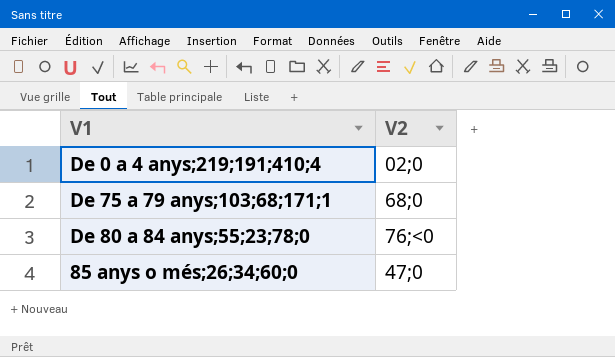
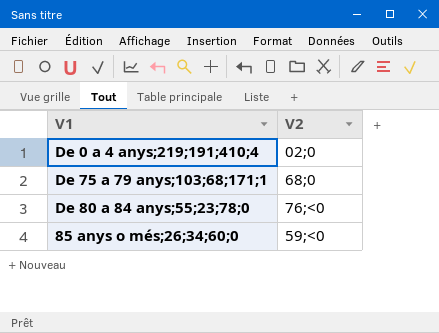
85 anys o més;26;34;60;0 | V2: 47;0 -> 59;<0

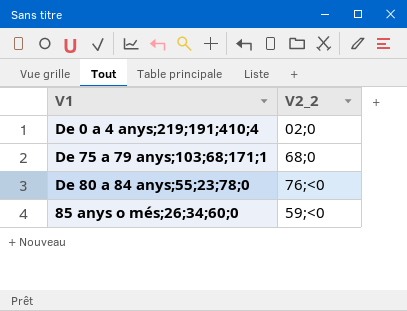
column name: V2 -> V2_2

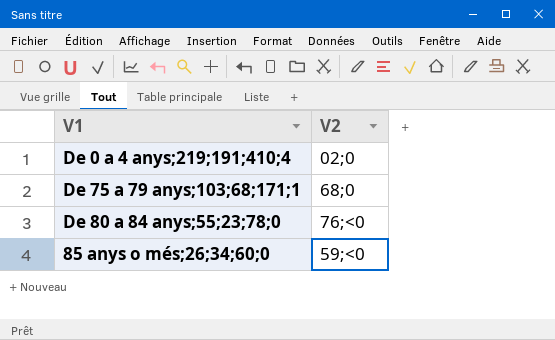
column name: V2_2 -> V2

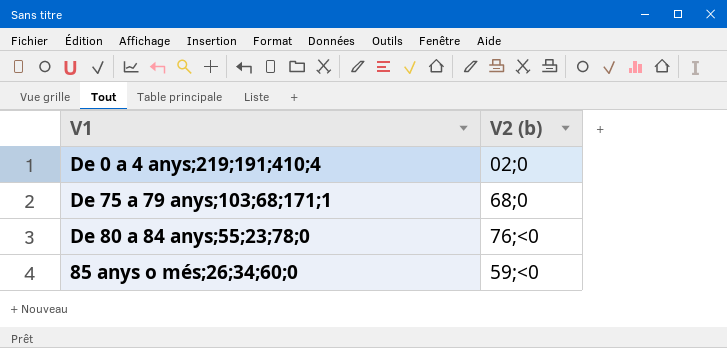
column name: V2 -> V2 (b)

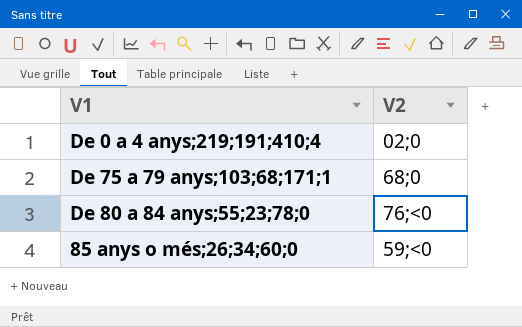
column name: V2 (b) -> V2

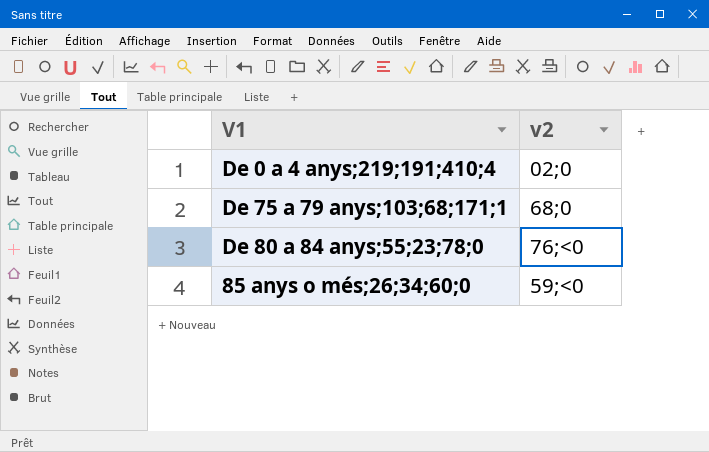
column name: V2 -> v2

